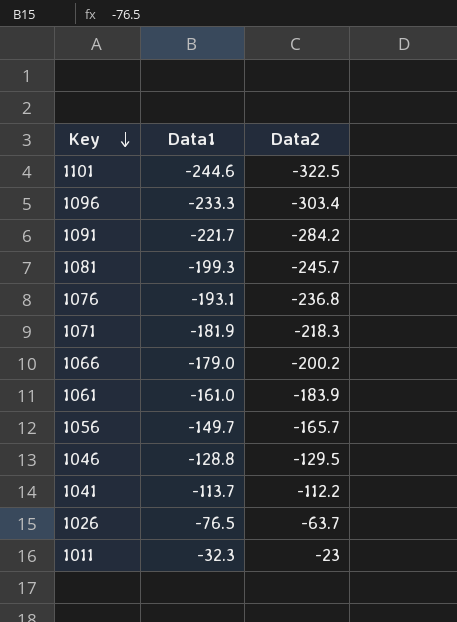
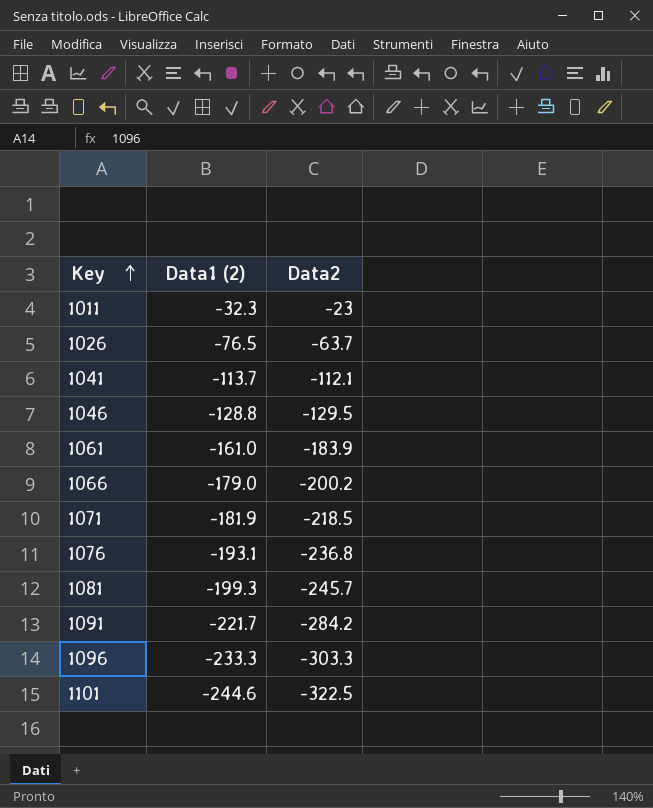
row order: Key descending -> Key ascending
column name: Data1 -> Data1 (2)
row 1056: -149.7 | -165.7 -> none
1041 | Data2: -112.2 -> -112.1
1071 | Data2: -218.3 -> -218.5
1096 | Data2: -303.4 -> -303.3

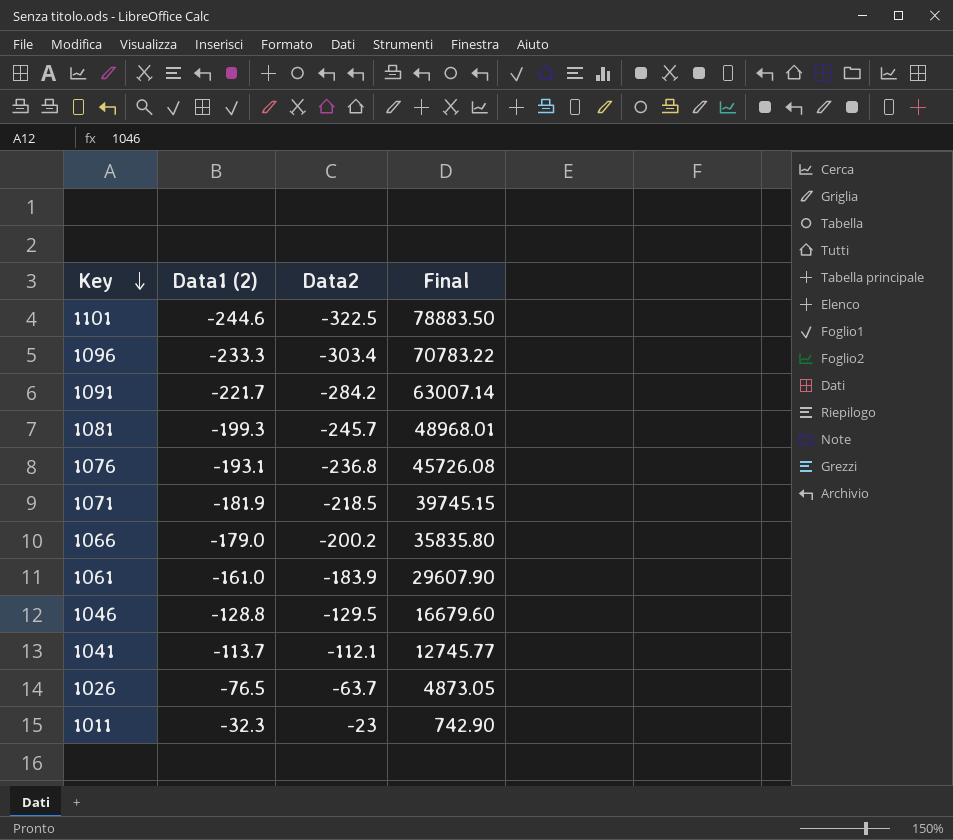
row order: Key ascending -> Key descending
column Final | formula: none -> [Data1 (2)] * [Data2]
1096 | Data2: -303.3 -> -303.4

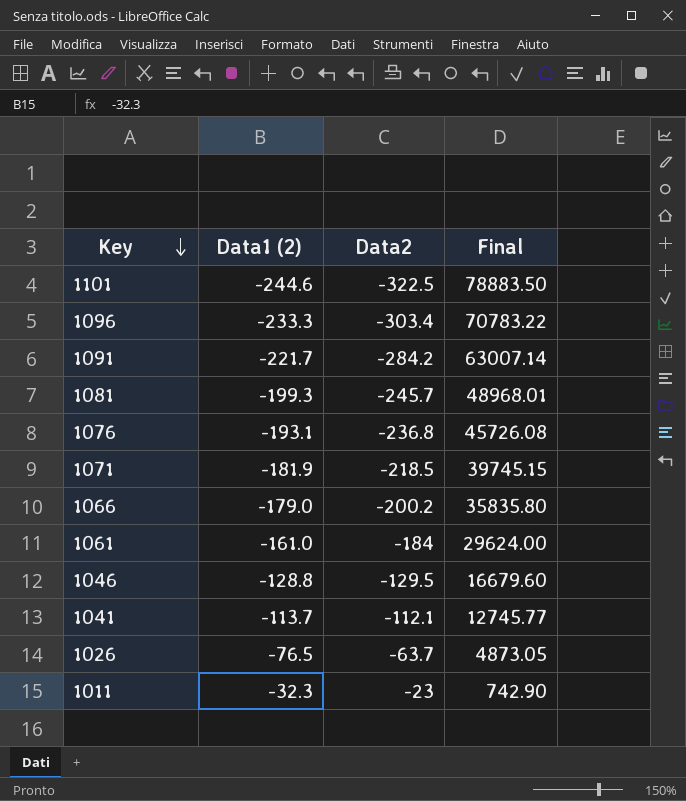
1061 | Data2: -183.9 -> -184
1061 | Final: 29607.90 -> 29624.00

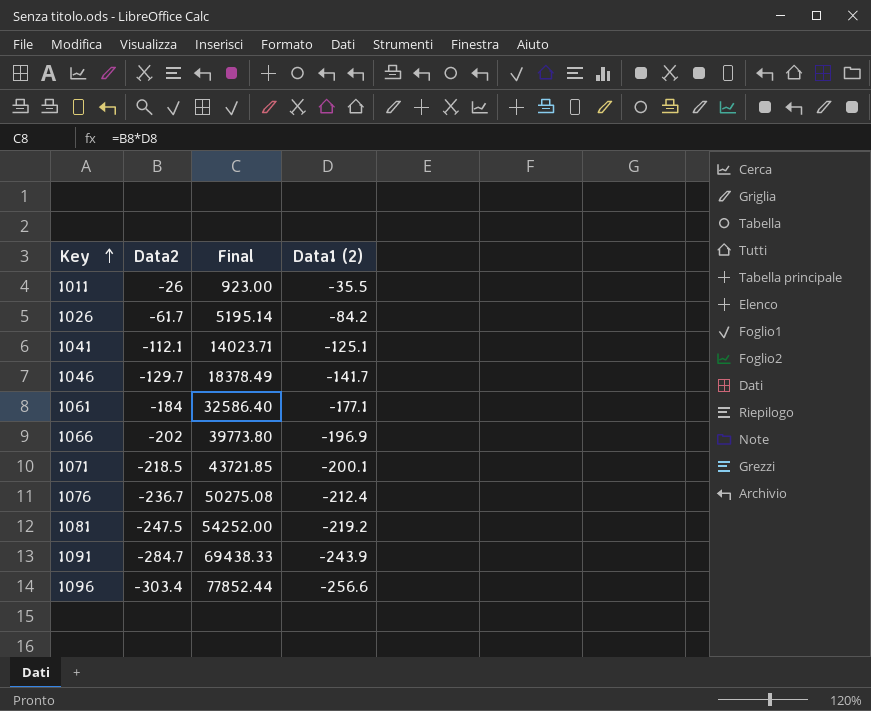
row order: Key descending -> Key ascending
column Data1 (2) | position: 2 -> 4
row 1101: -244.6 | -322.5 | 78883.50 -> none
1011 | Data2: -23 -> -26
1011 | Final: 742.90 -> 923.00
1011 | Data1 (2): -32.3 -> -35.5
1026 | Data2: -63.7 -> -61.7
1026 | Final: 4873.05 -> 5195.14
1026 | Data1 (2): -76.5 -> -84.2
1041 | Final: 12745.77 -> 14023.71
1041 | Data1 (2): -113.7 -> -125.1
1046 | Data2: -129.5 -> -129.7
1046 | Final: 16679.60 -> 18378.49
1046 | Data1 (2): -128.8 -> -141.7
1061 | Final: 29624.00 -> 32586.40
1061 | Data1 (2): -161.0 -> -177.1
1066 | Data2: -200.2 -> -202
1066 | Final: 35835.80 -> 39773.80
1066 | Data1 (2): -179.0 -> -196.9
1071 | Final: 39745.15 -> 43721.85
1071 | Data1 (2): -181.9 -> -200.1
1076 | Data2: -236.8 -> -236.7
1076 | Final: 45726.08 -> 50275.08
1076 | Data1 (2): -193.1 -> -212.4
1081 | Data2: -245.7 -> -247.5
1081 | Final: 48968.01 -> 54252.00
1081 | Data1 (2): -199.3 -> -219.2
1091 | Data2: -284.2 -> -284.7
1091 | Final: 63007.14 -> 69438.33
1091 | Data1 (2): -221.7 -> -243.9
1096 | Final: 70783.22 -> 77852.44
1096 | Data1 (2): -233.3 -> -256.6

